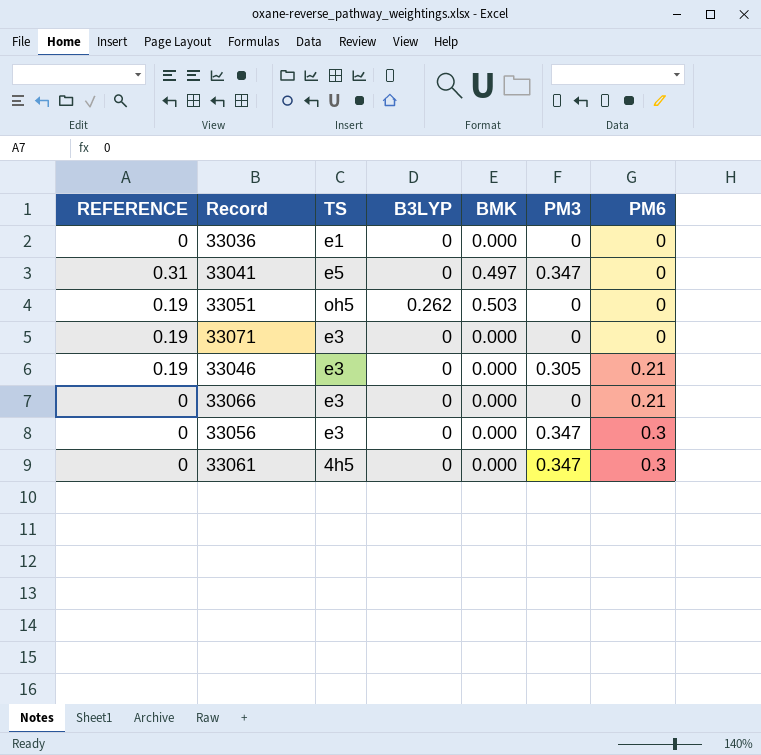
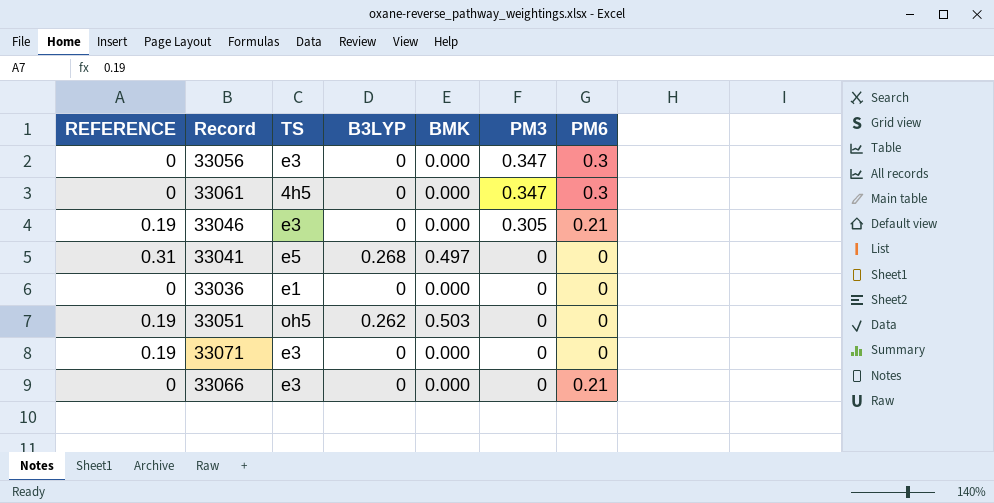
row order: PM6 ascending -> PM3 descending
33041 | B3LYP: 0 -> 0.268
33041 | PM3: 0.347 -> 0

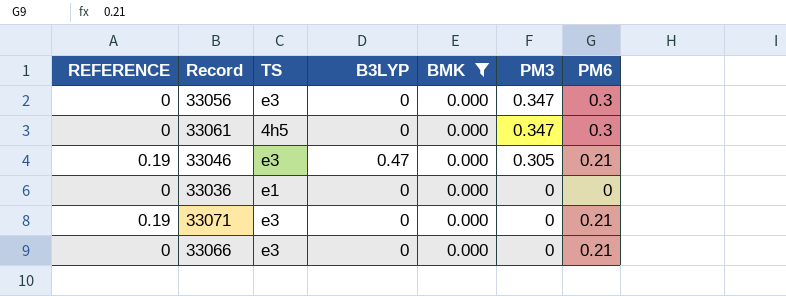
filter: none -> BMK = 0.000
33046 | B3LYP: 0 -> 0.47
33071 | PM6: 0 -> 0.21

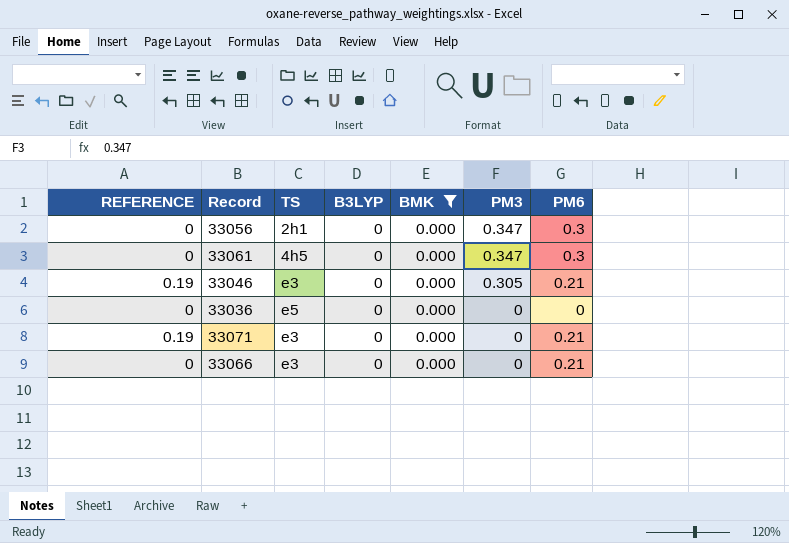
33056 | TS: e3 -> 2h1
33046 | B3LYP: 0.47 -> 0
33036 | TS: e1 -> e5

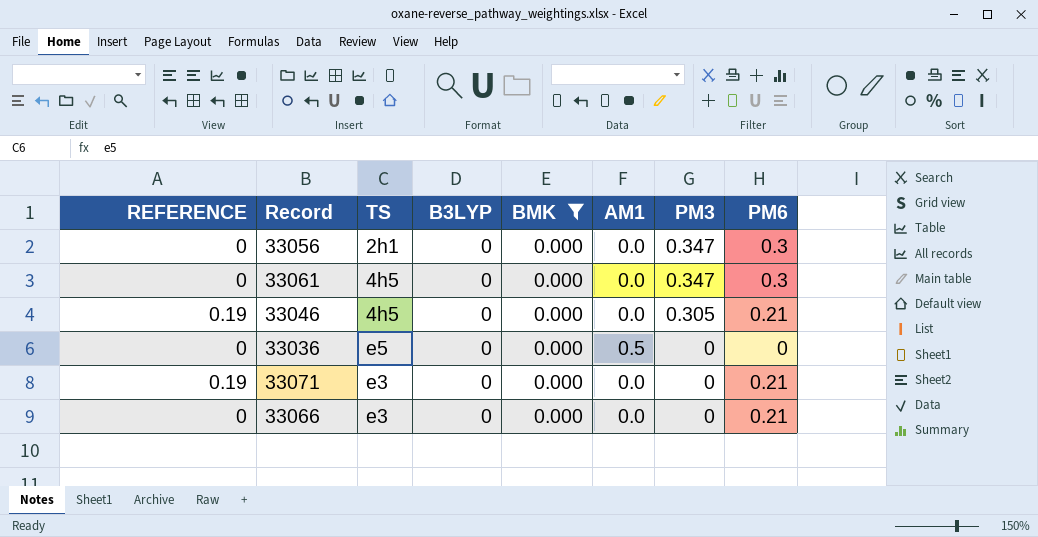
column AM1 | position: none -> 6
33046 | TS: e3 -> 4h5

